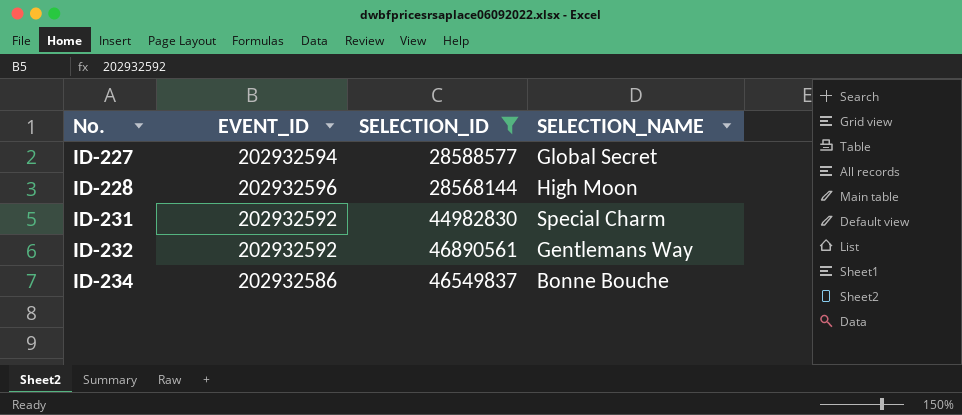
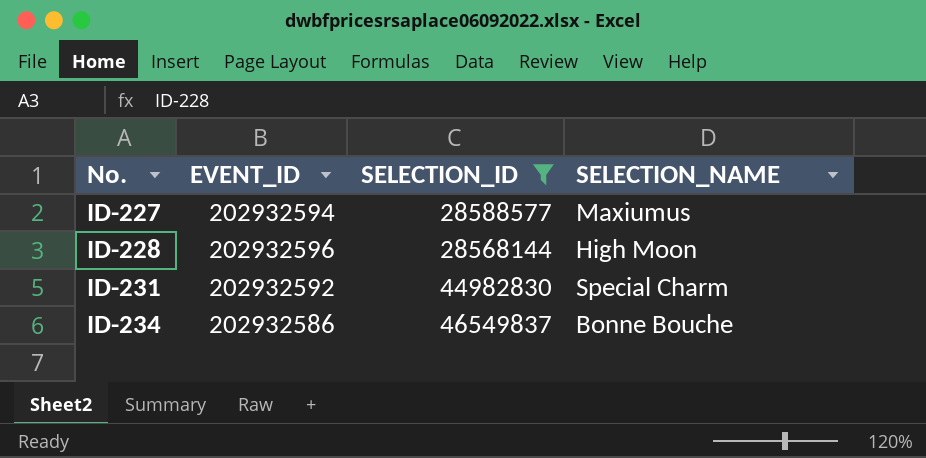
row ID-232: 202932592 | 46890561 | Gentlemans Way -> none
ID-227 | SELECTION_NAME: Global Secret -> Maxiumus

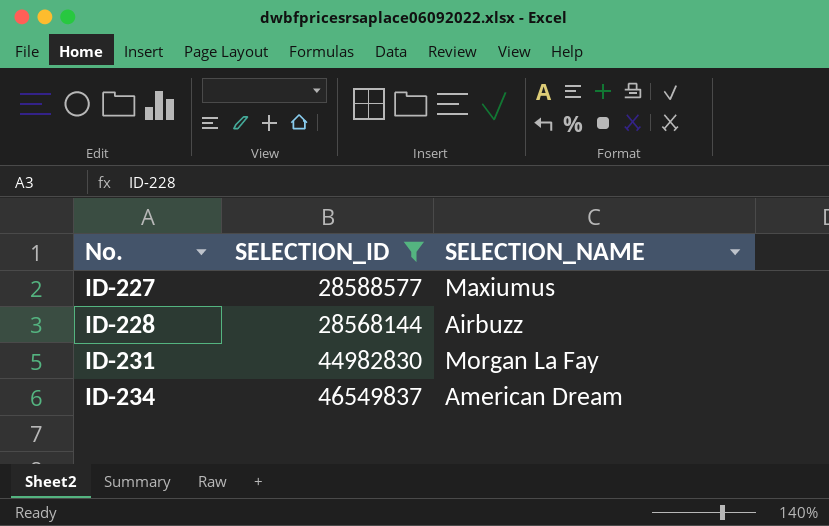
column EVENT_ID | position: 2 -> none
ID-228 | SELECTION_NAME: High Moon -> Airbuzz
ID-231 | SELECTION_NAME: Special Charm -> Morgan La Fay
ID-234 | SELECTION_NAME: Bonne Bouche -> American Dream

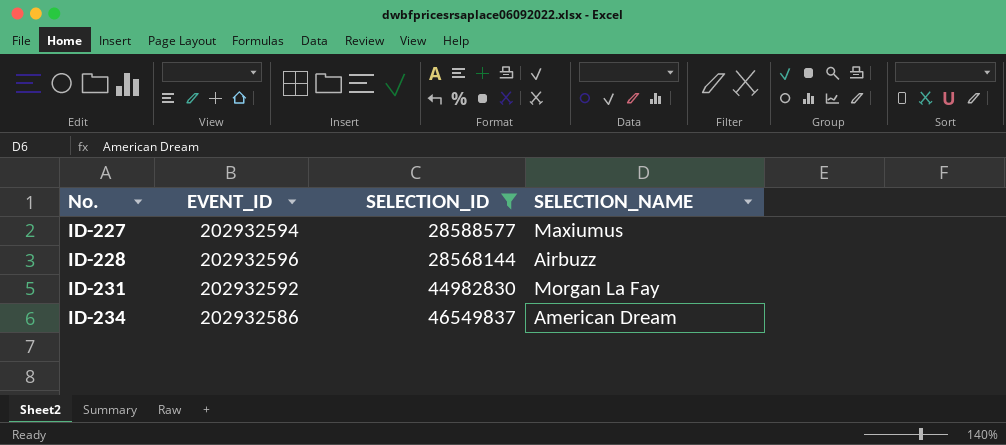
column EVENT_ID | position: none -> 2

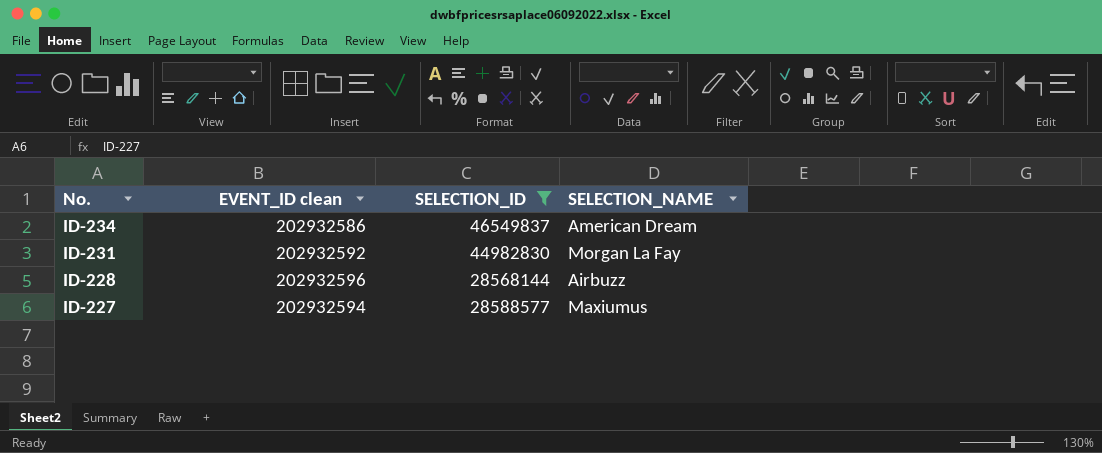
row order: No. ascending -> No. descending
column name: EVENT_ID -> EVENT_ID clean

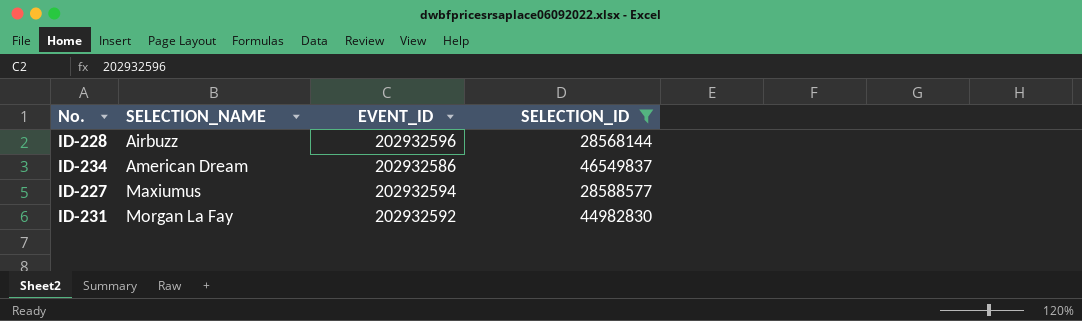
row order: No. descending -> SELECTION_NAME ascending
column SELECTION_NAME | position: 4 -> 2
column name: EVENT_ID clean -> EVENT_ID

